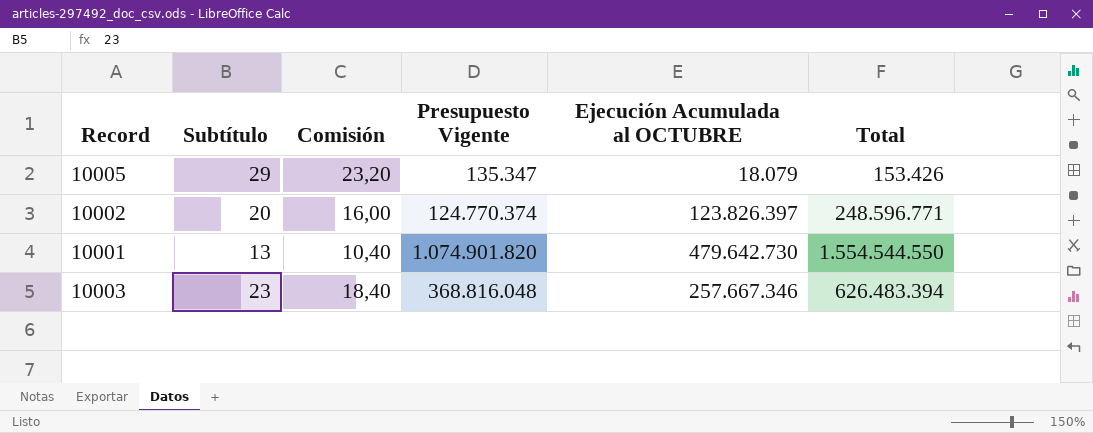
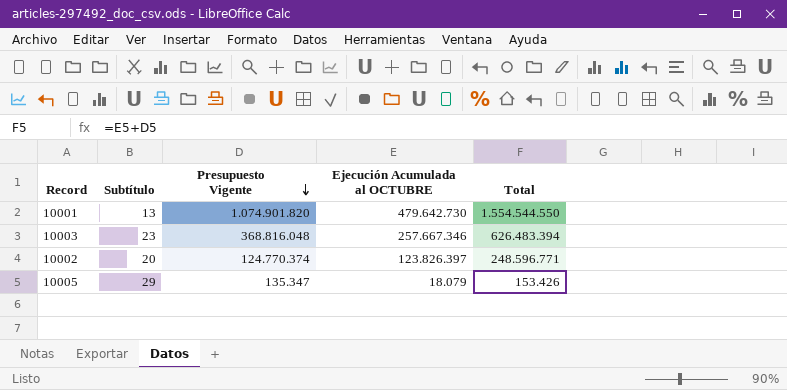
row order: none -> Presupuesto Vigente descending
column Comisión | formula: [Subtítulo] * 0,8 -> none

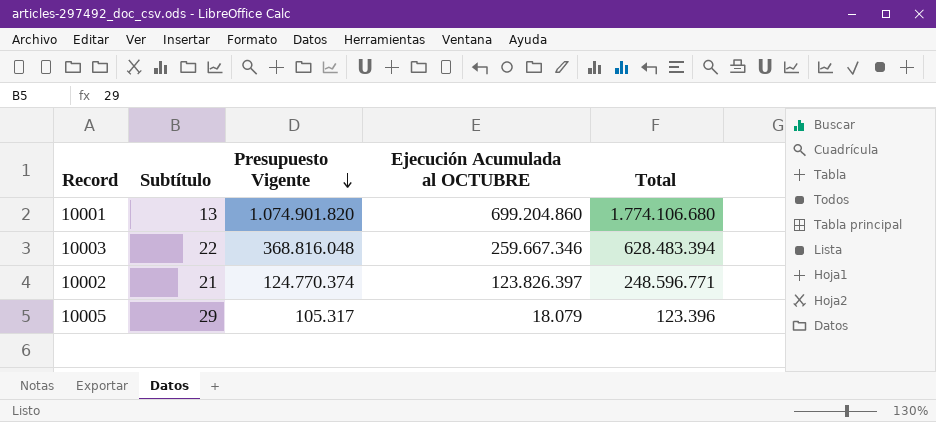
10001 | Ejecución Acumulada al OCTUBRE: 479.642.730 -> 699.204.860
10001 | Total: 1.554.544.550 -> 1.774.106.680
10003 | Subtítulo: 23 -> 22
10003 | Ejecución Acumulada al OCTUBRE: 257.667.346 -> 259.667.346
10003 | Total: 626.483.394 -> 628.483.394
10002 | Subtítulo: 20 -> 21
10005 | Presupuesto Vigente: 135.347 -> 105.317
10005 | Total: 153.426 -> 123.396

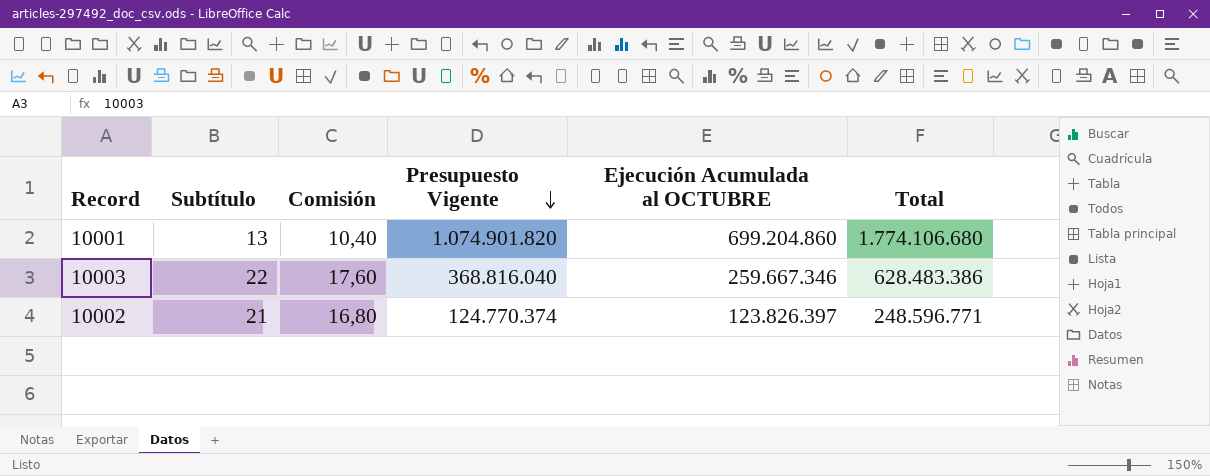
column Comisión | formula: none -> [Subtítulo] * 0,8
row 10005: 29 | 105.317 | 18.079 | 123.396 -> none
10003 | Presupuesto Vigente: 368.816.048 -> 368.816.040
10003 | Total: 628.483.394 -> 628.483.386

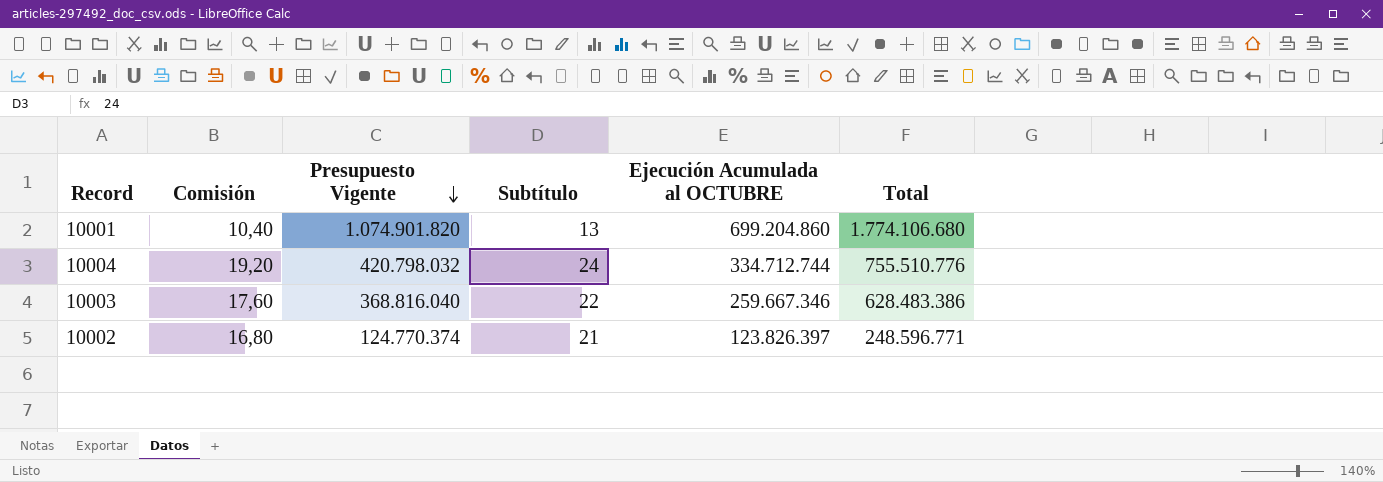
column Subtítulo | position: 2 -> 4
row 10004: none -> 19,20 | 420.798.032 | 24 | 334.712.744 | 755.510.776

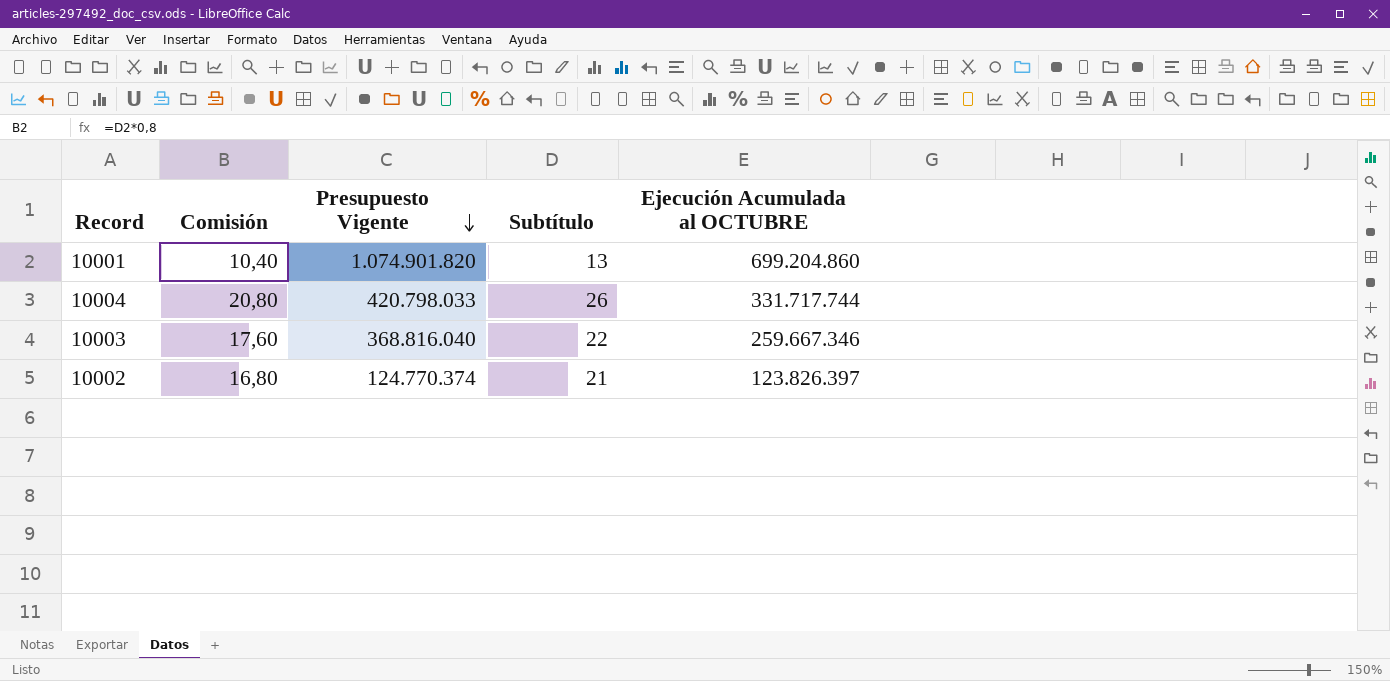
column Total | formula: [Presupuesto Vigente] + [Ejecución Acumulada al OCTUBRE] -> none
10004 | Comisión: 19,20 -> 20,80
10004 | Presupuesto Vigente: 420.798.032 -> 420.798.033
10004 | Subtítulo: 24 -> 26
10004 | Ejecución Acumulada al OCTUBRE: 334.712.744 -> 331.717.744

